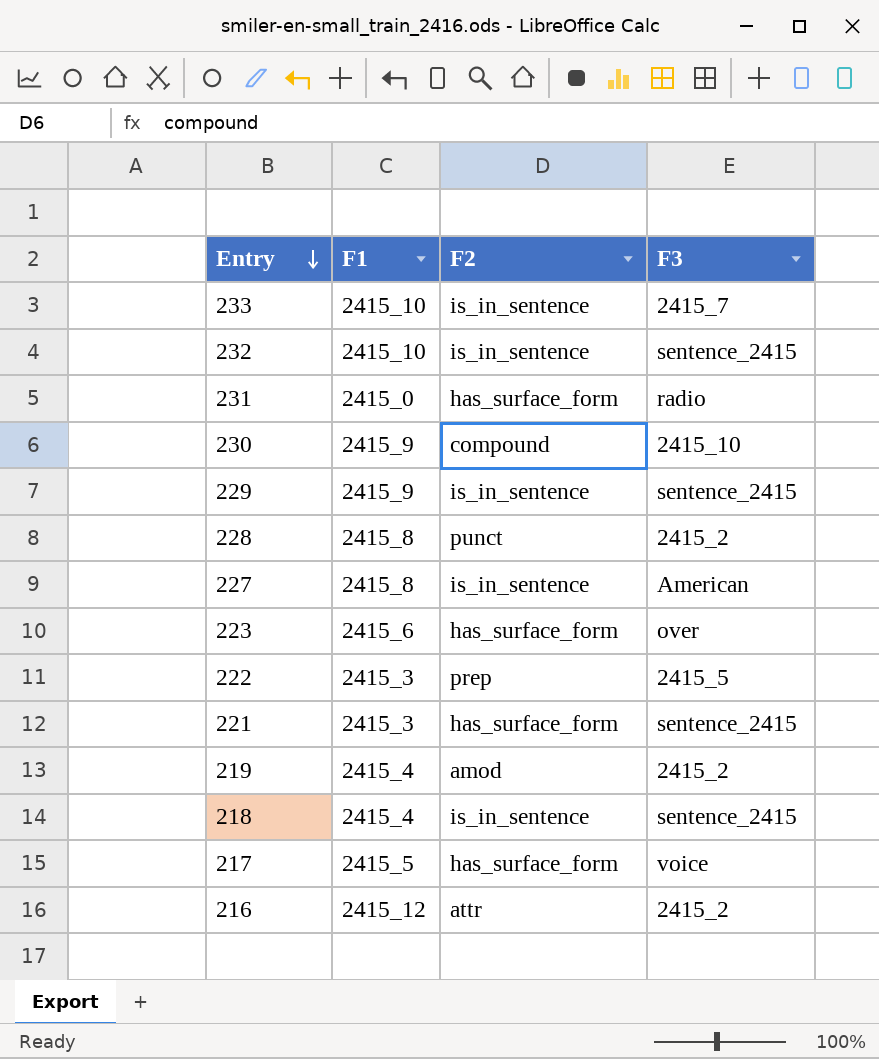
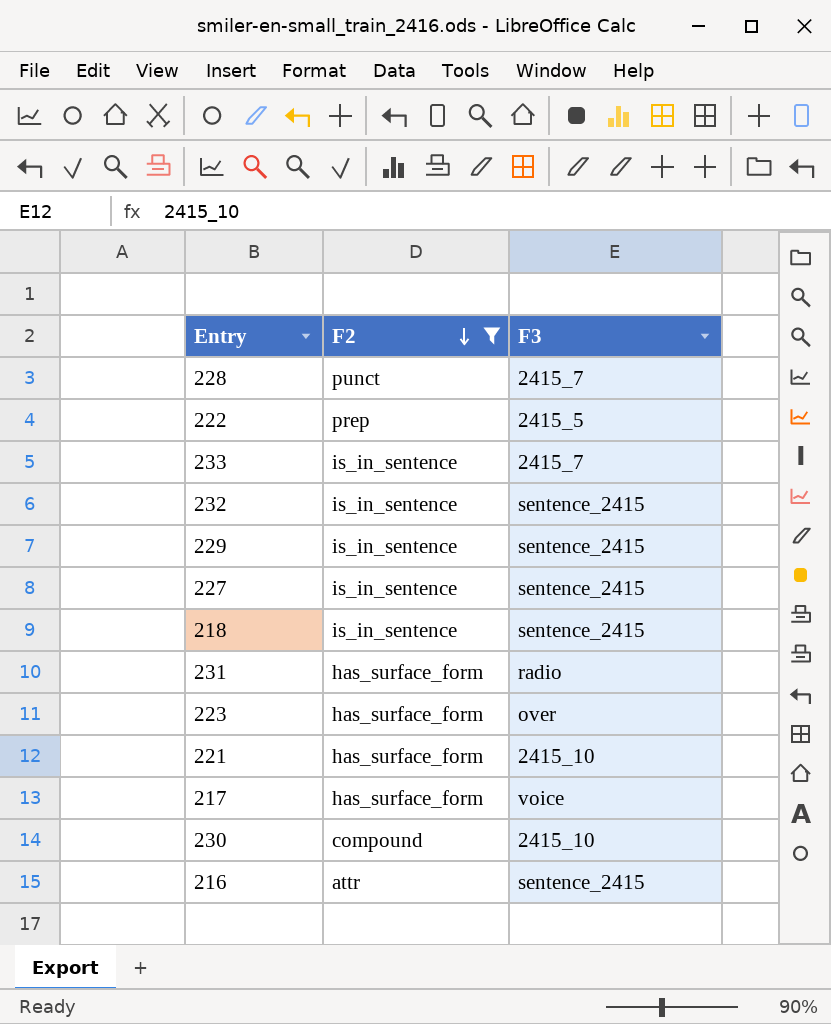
filter: none -> F2 != amod
row order: Entry descending -> F2 descending
column F1 | position: 2 -> none
228 | F3: 2415_2 -> 2415_7
227 | F3: American -> sentence_2415
221 | F3: sentence_2415 -> 2415_10
216 | F3: 2415_2 -> sentence_2415

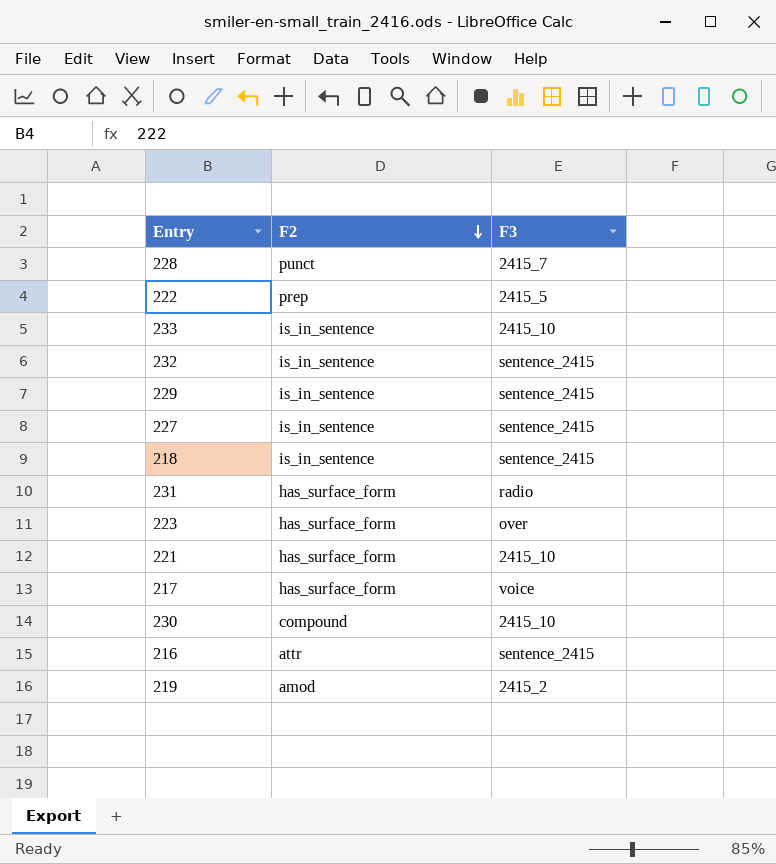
filter: F2 != amod -> none
233 | F3: 2415_7 -> 2415_10

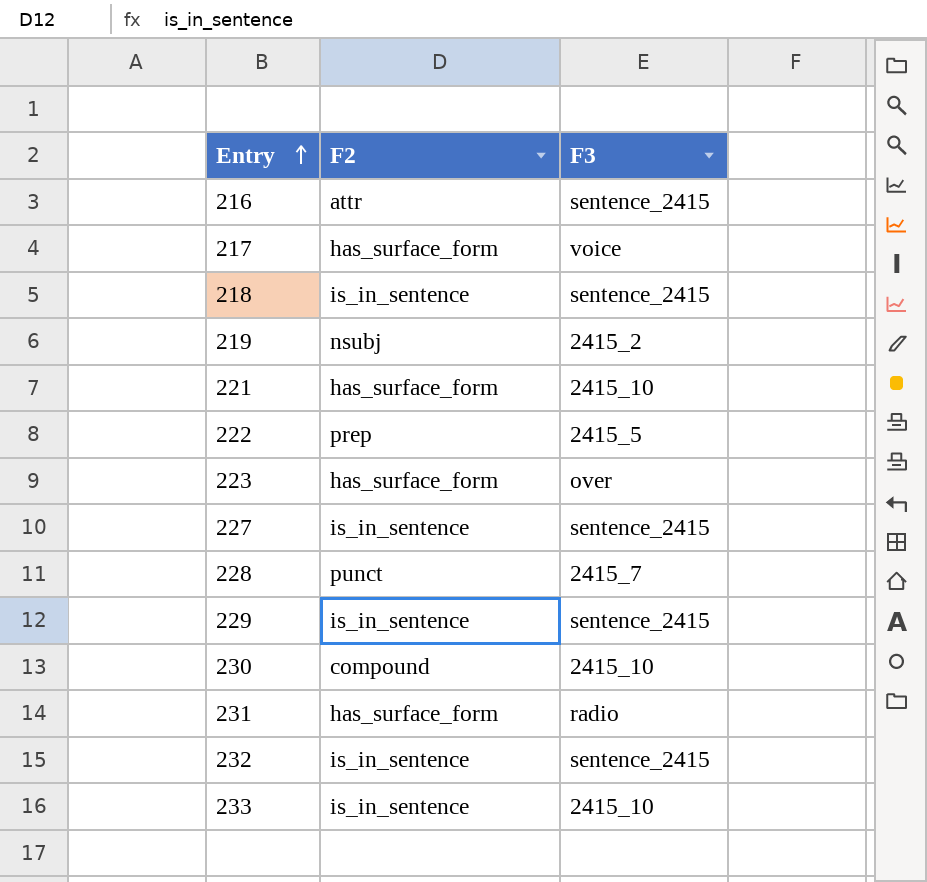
row order: F2 descending -> Entry ascending
219 | F2: amod -> nsubj

